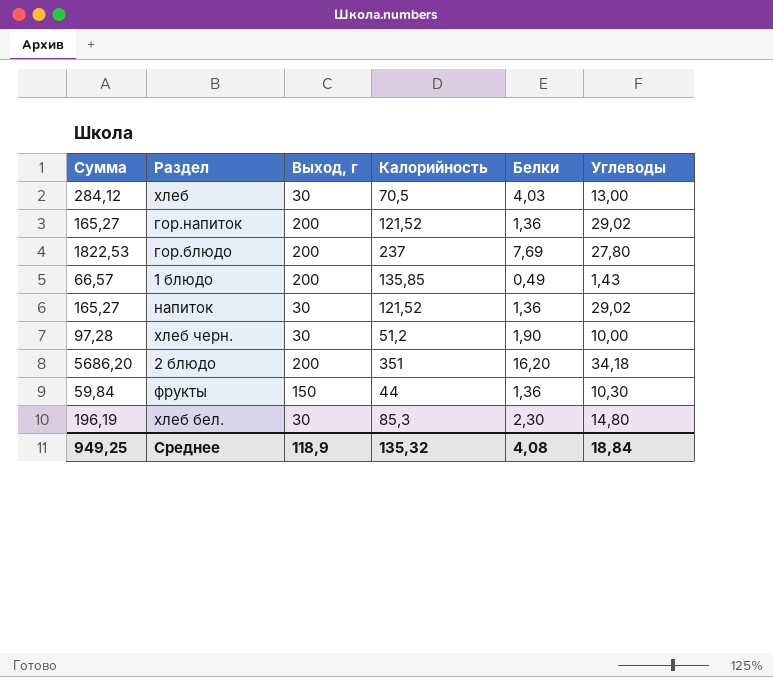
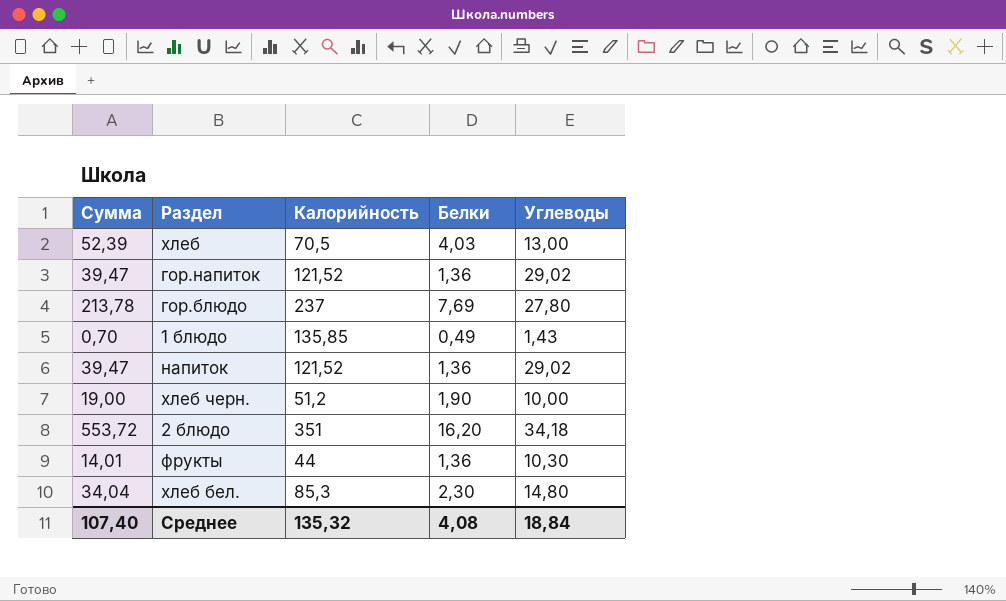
column Выход, г | position: 3 -> none
column Сумма | formula: [Калорийность] * [Белки] -> [Белки] * [Углеводы]
Среднее | Сумма: 949,25 -> 107,40

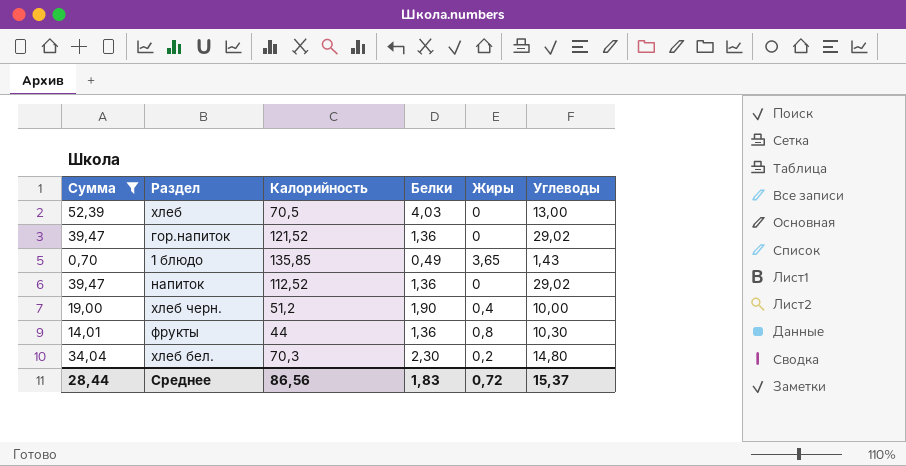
filter: none -> Сумма <= 52,39
column Жиры | position: none -> 5
напиток | Калорийность: 121,52 -> 112,52
хлеб бел. | Калорийность: 85,3 -> 70,3
Среднее | Сумма: 107,40 -> 28,44
Среднее | Калорийность: 135,32 -> 86,56
Среднее | Белки: 4,08 -> 1,83
Среднее | Углеводы: 18,84 -> 15,37

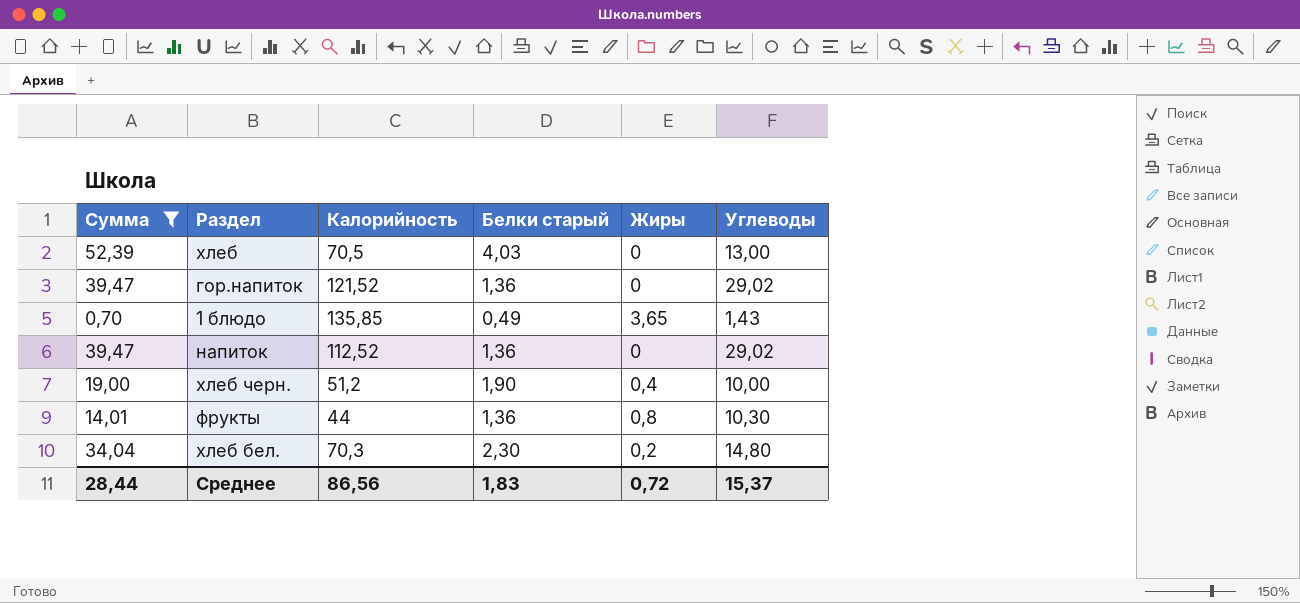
column name: Белки -> Белки старый

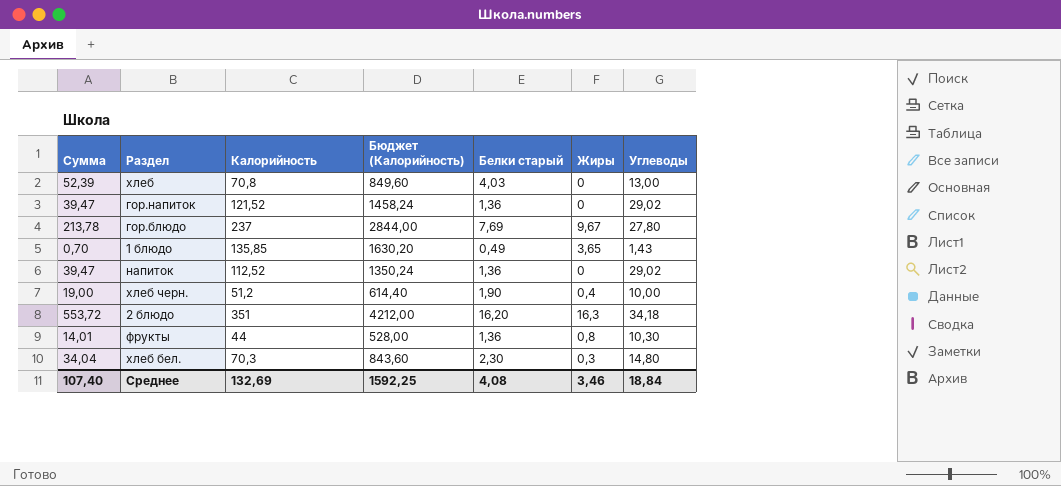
filter: Сумма <= 52,39 -> none
column Бюджет (Калорийность) | formula: none -> [Калорийность] * 12
хлеб | Калорийность: 70,5 -> 70,8
хлеб бел. | Жиры: 0,2 -> 0,3
Среднее | Сумма: 28,44 -> 107,40
Среднее | Калорийность: 86,56 -> 132,69
Среднее | Белки старый: 1,83 -> 4,08
Среднее | Жиры: 0,72 -> 3,46
Среднее | Углеводы: 15,37 -> 18,84

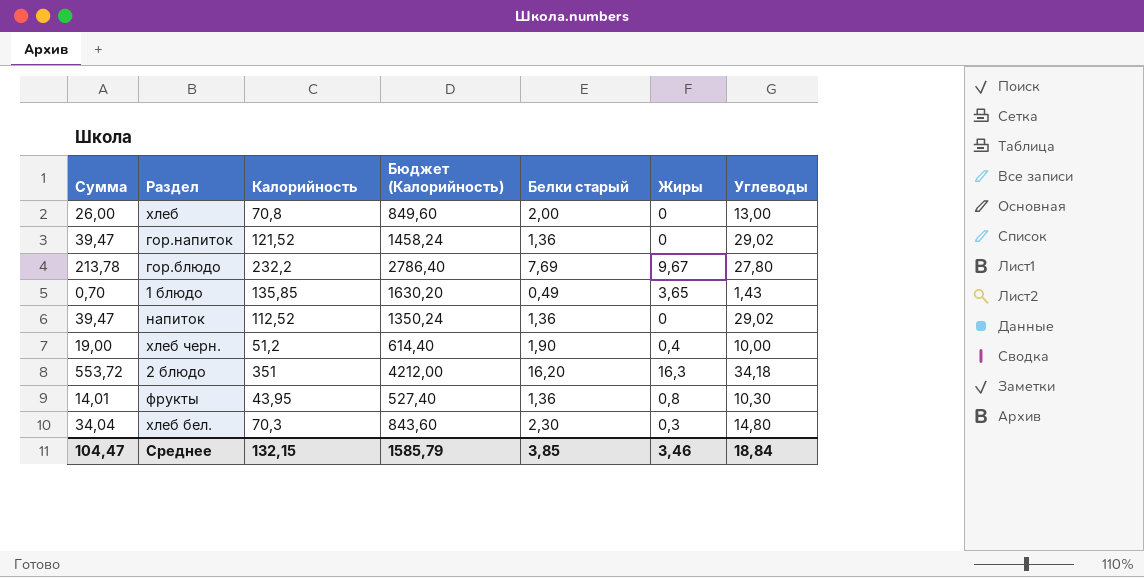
хлеб | Сумма: 52,39 -> 26,00
хлеб | Белки старый: 4,03 -> 2,00
гор.блюдо | Калорийность: 237 -> 232,2
гор.блюдо | Бюджет (Калорийность): 2844,00 -> 2786,40
фрукты | Калорийность: 44 -> 43,95
фрукты | Бюджет (Калорийность): 528,00 -> 527,40
Среднее | Сумма: 107,40 -> 104,47
Среднее | Калорийность: 132,69 -> 132,15
Среднее | Бюджет (Калорийность): 1592,25 -> 1585,79
Среднее | Белки старый: 4,08 -> 3,85

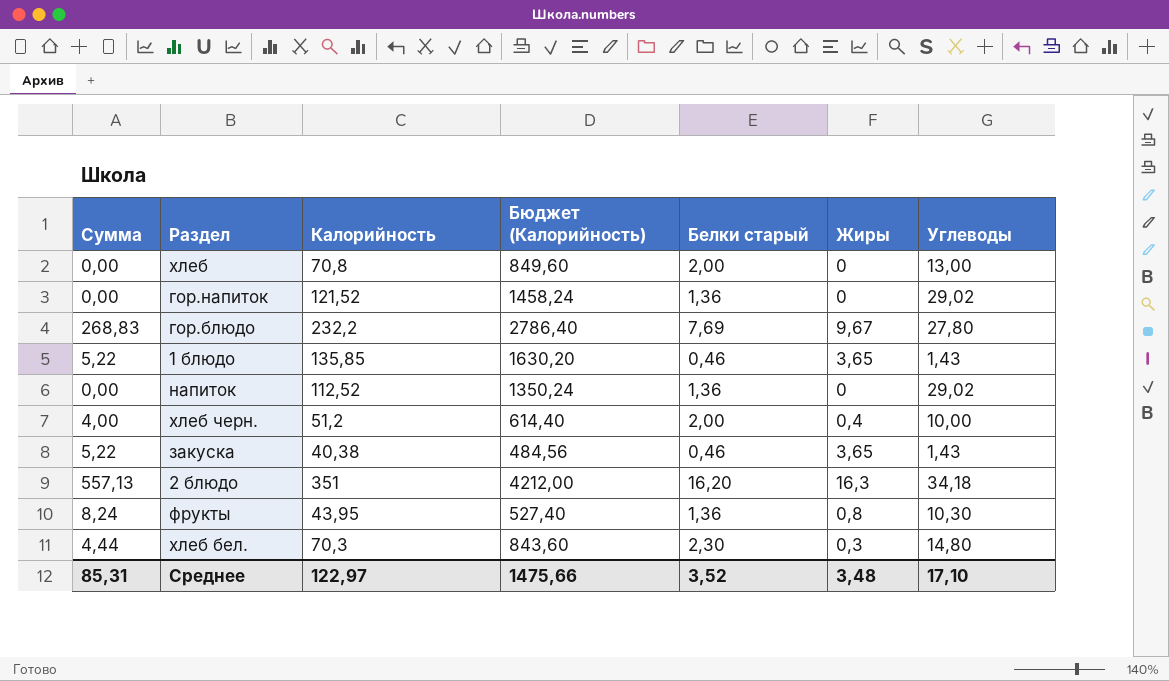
column Сумма | formula: [Белки старый] * [Углеводы] -> [Жиры] * [Углеводы]
1 блюдо | Белки старый: 0,49 -> 0,46
хлеб черн. | Белки старый: 1,90 -> 2,00
row закуска: none -> 5,22 | 40,38 | 484,56 | 0,46 | 3,65 | 1,43
Среднее | Сумма: 104,47 -> 85,31
Среднее | Калорийность: 132,15 -> 122,97
Среднее | Бюджет (Калорийность): 1585,79 -> 1475,66
Среднее | Белки старый: 3,85 -> 3,52
Среднее | Жиры: 3,46 -> 3,48
Среднее | Углеводы: 18,84 -> 17,10

